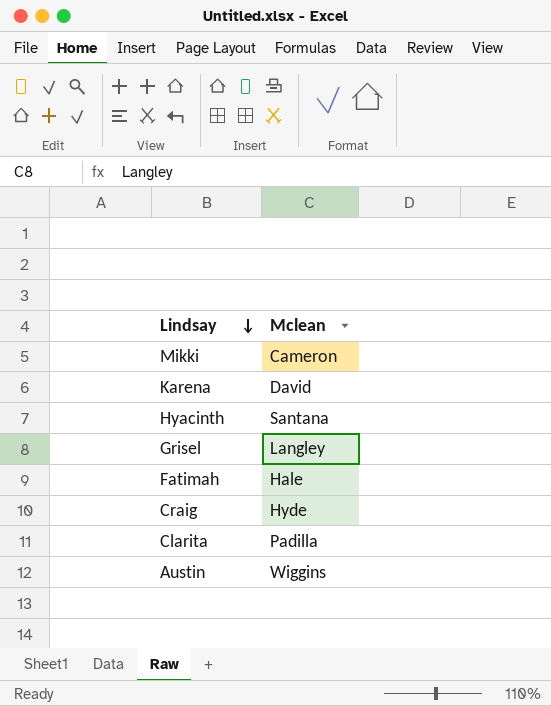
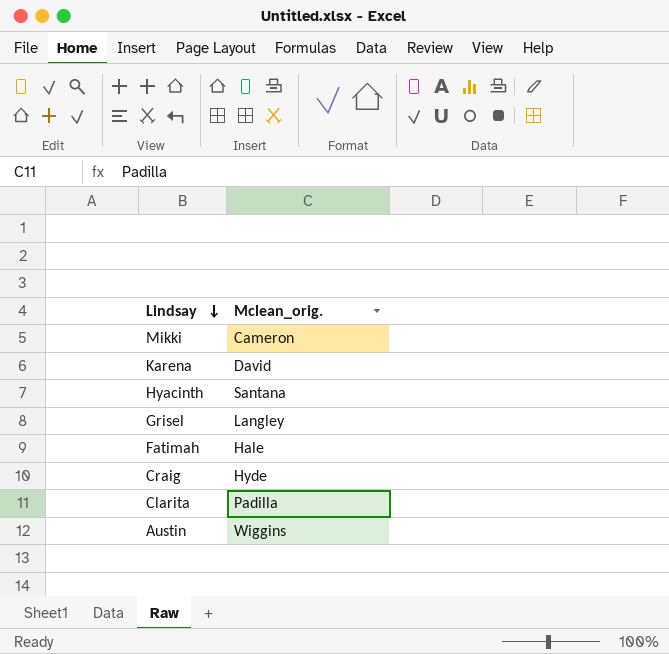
column name: Mclean -> Mclean_orig.

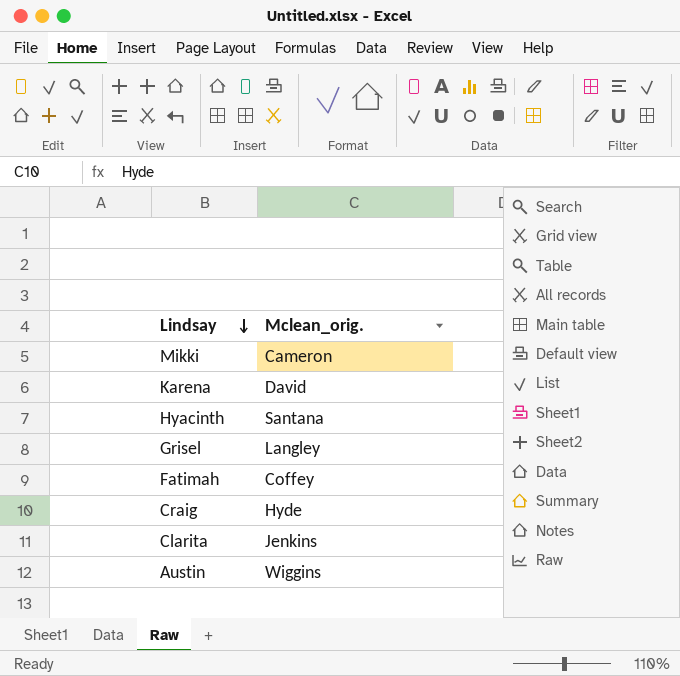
Fatimah | Mclean_orig.: Hale -> Coffey
Clarita | Mclean_orig.: Padilla -> Jenkins

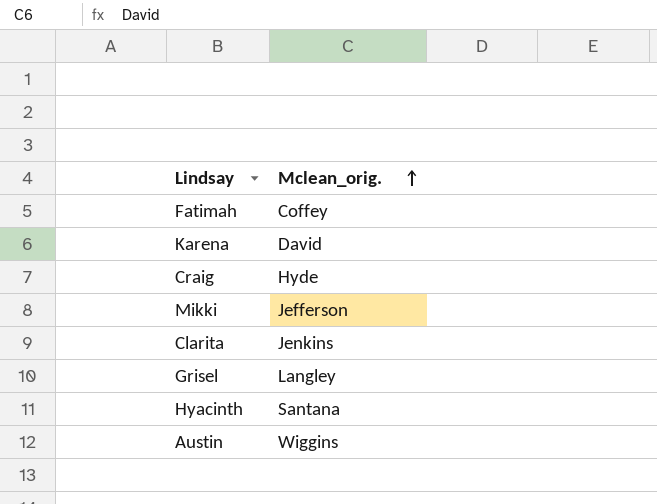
row order: Lindsay descending -> Mclean_orig. ascending
Mikki | Mclean_orig.: Cameron -> Jefferson

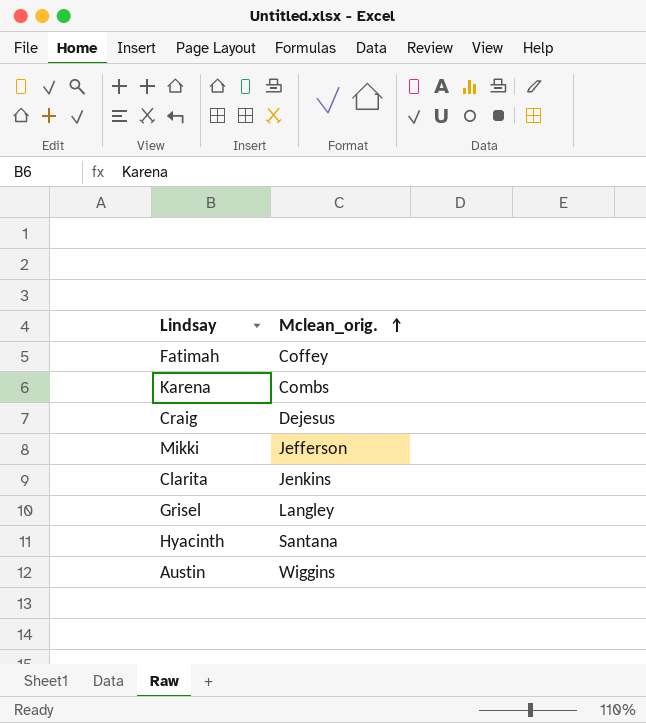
Karena | Mclean_orig.: David -> Combs
Craig | Mclean_orig.: Hyde -> Dejesus

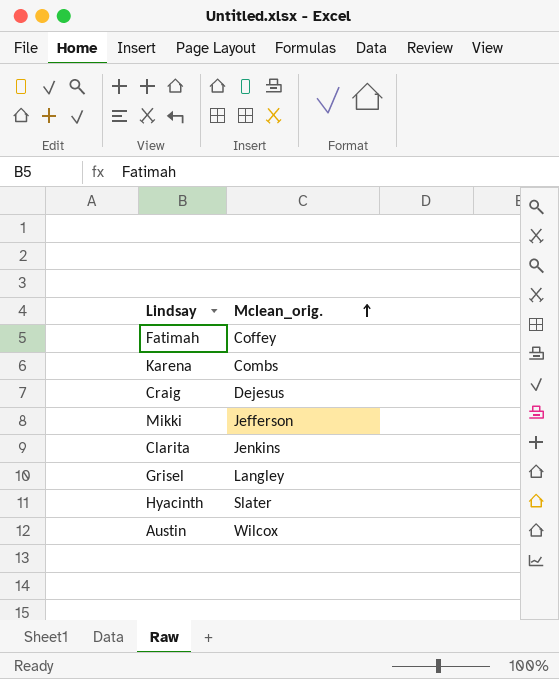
Hyacinth | Mclean_orig.: Santana -> Slater
Austin | Mclean_orig.: Wiggins -> Wilcox

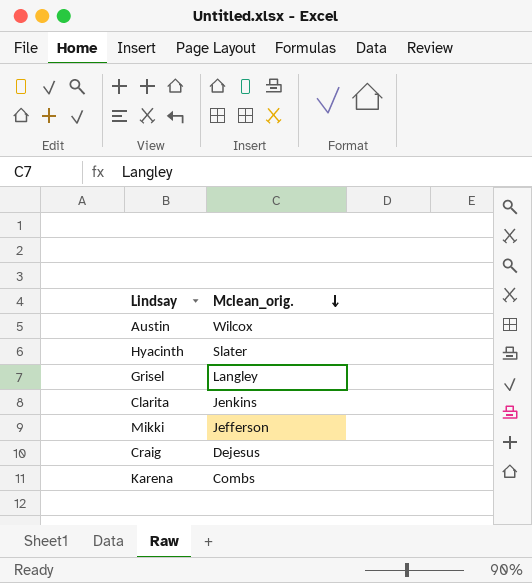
row order: Mclean_orig. ascending -> Mclean_orig. descending
row Fatimah: Coffey -> none

